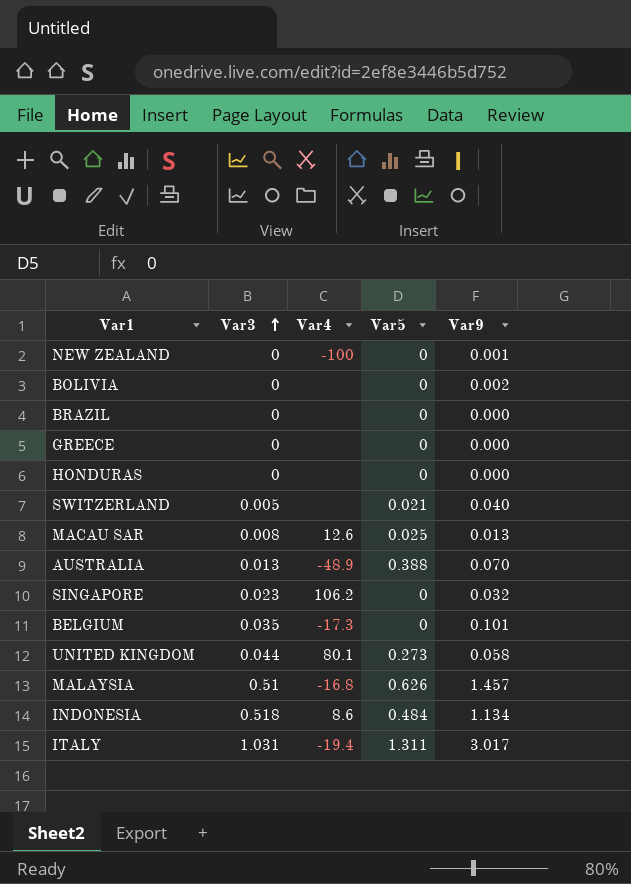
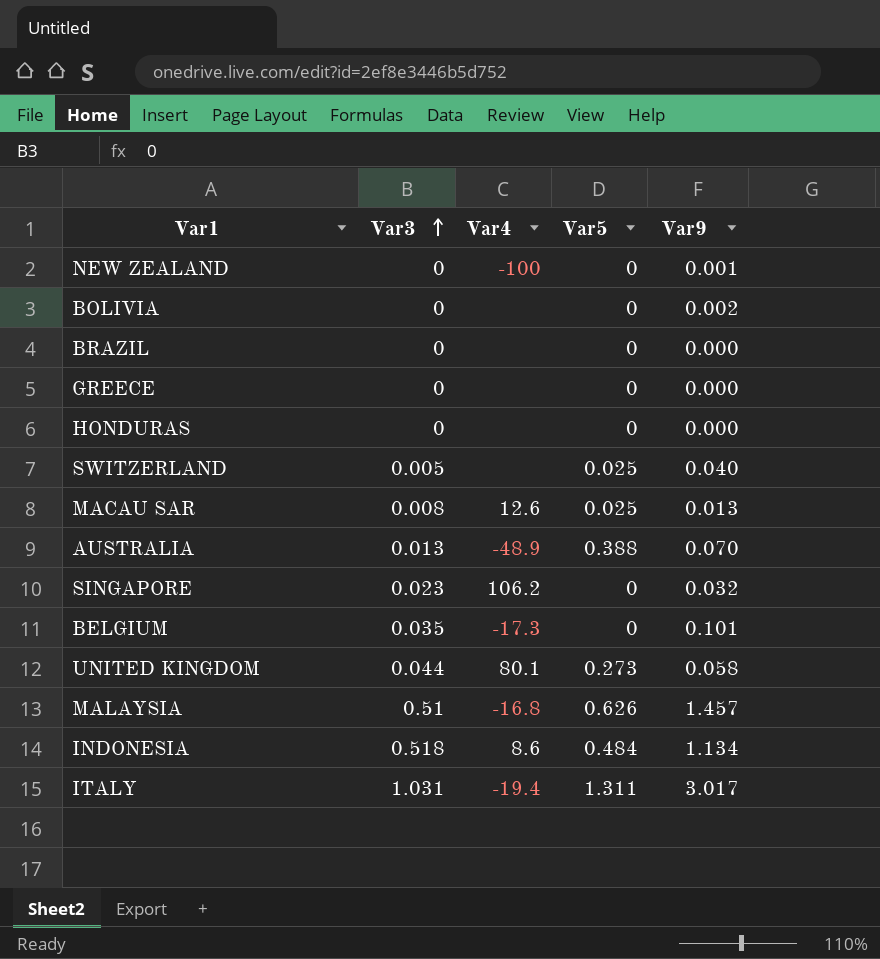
SWITZERLAND | Var5: 0.021 -> 0.025

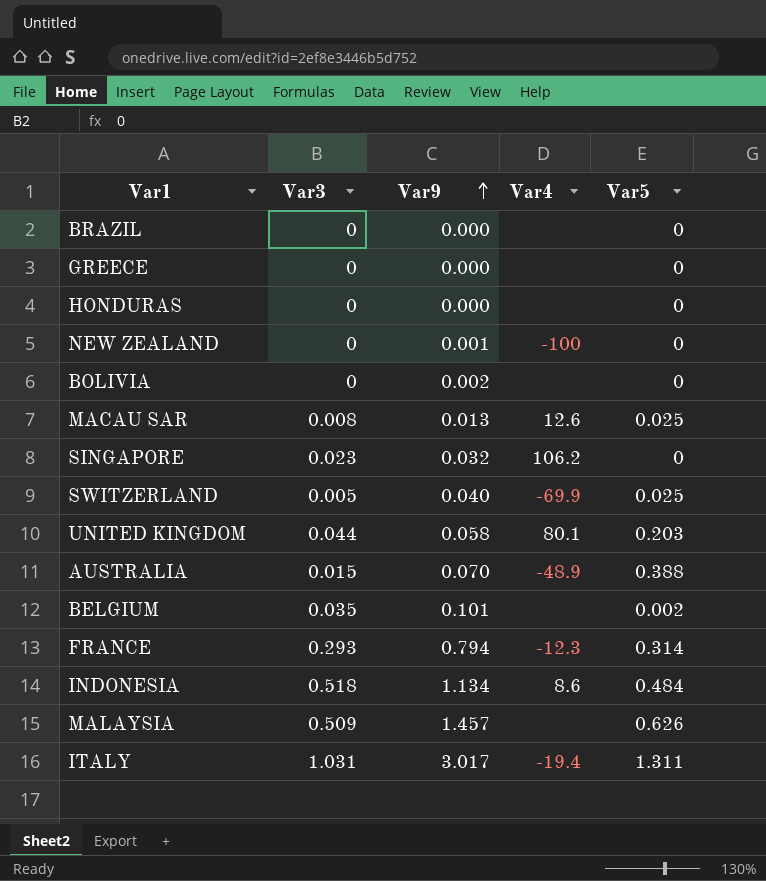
row order: Var3 ascending -> Var9 ascending
column Var9 | position: 5 -> 3
SWITZERLAND | Var4: none -> -69.9
UNITED KINGDOM | Var5: 0.273 -> 0.203
AUSTRALIA | Var3: 0.013 -> 0.015
BELGIUM | Var4: -17.3 -> none
BELGIUM | Var5: 0 -> 0.002
row FRANCE: none -> 0.293 | 0.794 | -12.3 | 0.314
MALAYSIA | Var3: 0.51 -> 0.509
MALAYSIA | Var4: -16.8 -> none

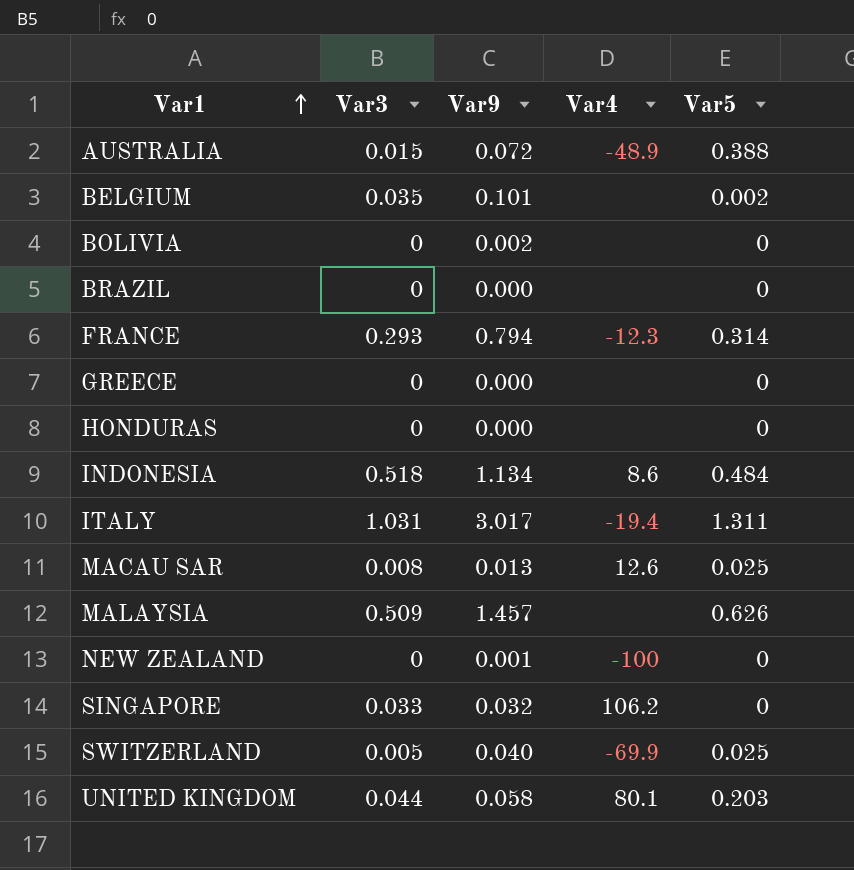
row order: Var9 ascending -> Var1 ascending
AUSTRALIA | Var9: 0.070 -> 0.072
SINGAPORE | Var3: 0.023 -> 0.033

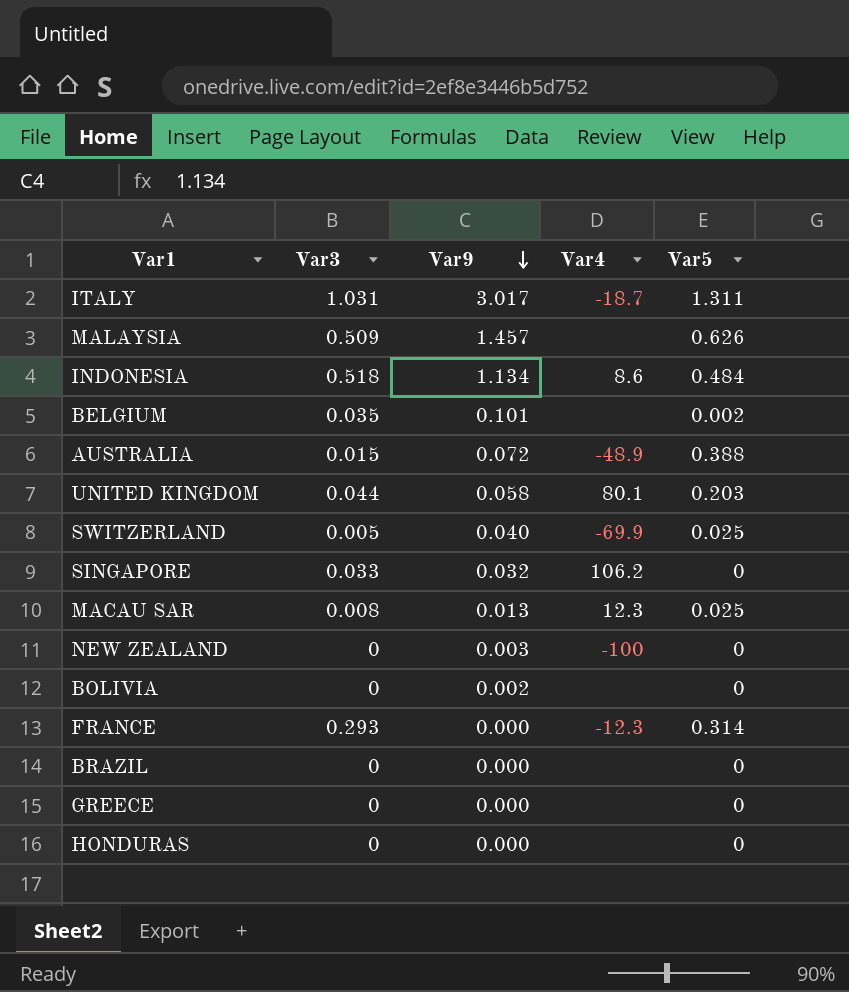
row order: Var1 ascending -> Var9 descending
ITALY | Var4: -19.4 -> -18.7
MACAU SAR | Var4: 12.6 -> 12.3
NEW ZEALAND | Var9: 0.001 -> 0.003
FRANCE | Var9: 0.794 -> 0.000

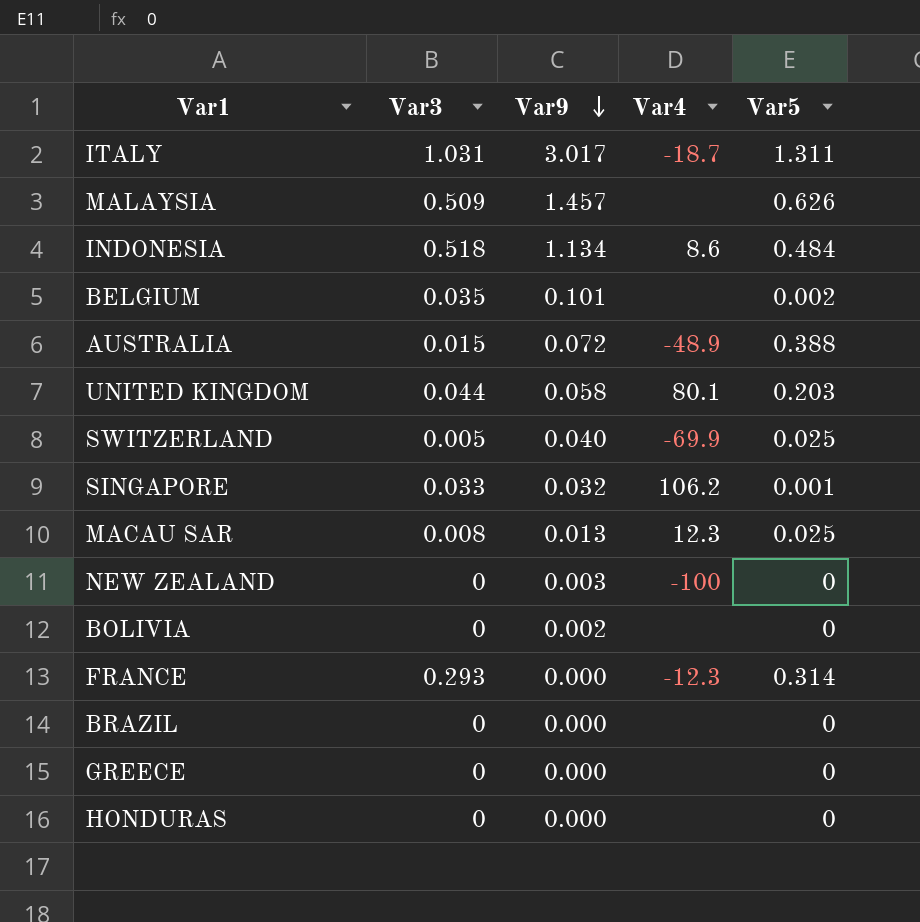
SINGAPORE | Var5: 0 -> 0.001

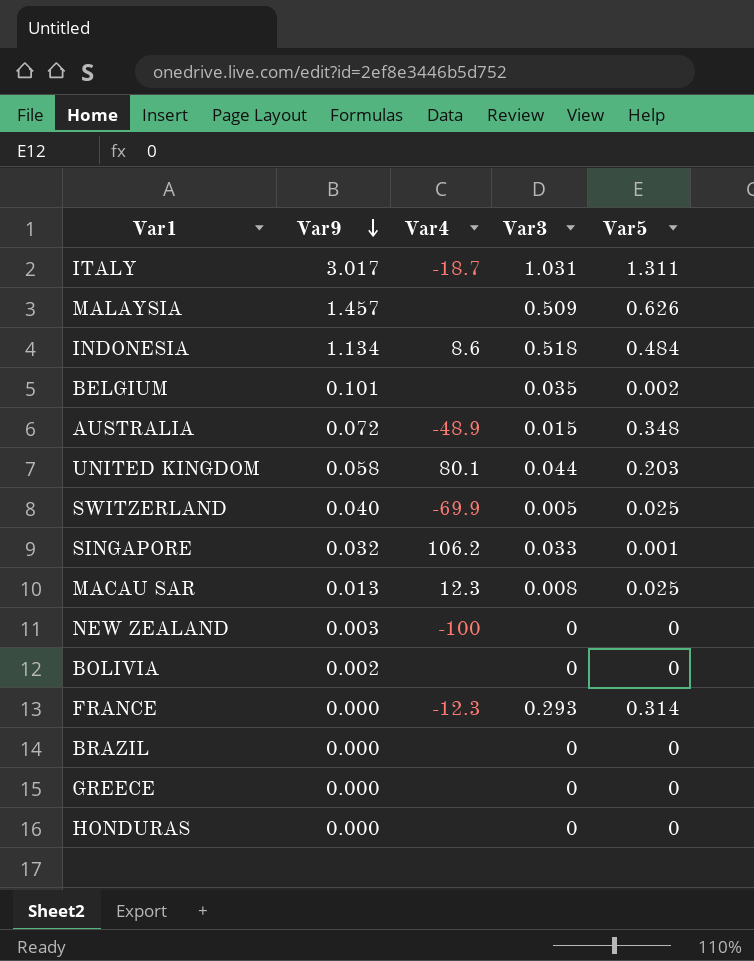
column Var3 | position: 2 -> 4
AUSTRALIA | Var5: 0.388 -> 0.348

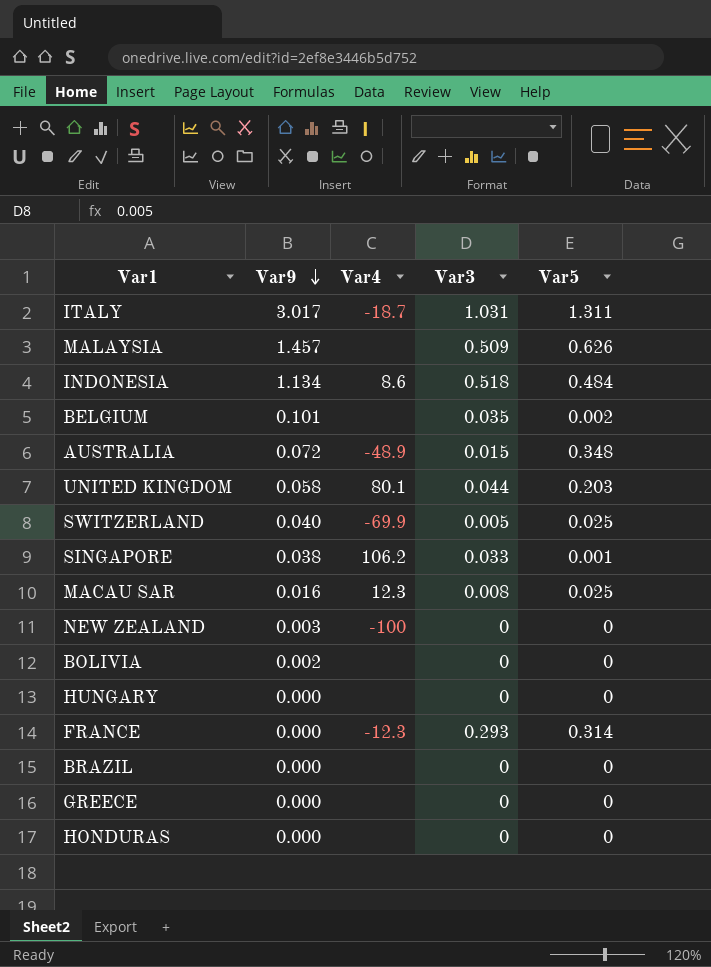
SINGAPORE | Var9: 0.032 -> 0.038
MACAU SAR | Var9: 0.013 -> 0.016
row HUNGARY: none -> 0.000 | none | 0 | 0

